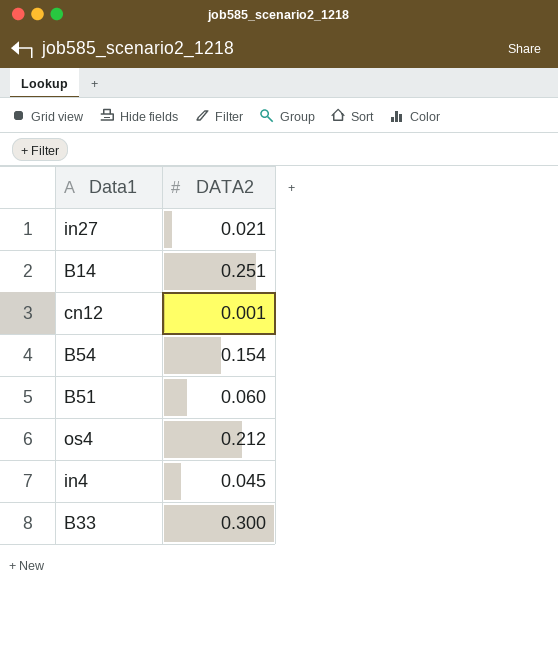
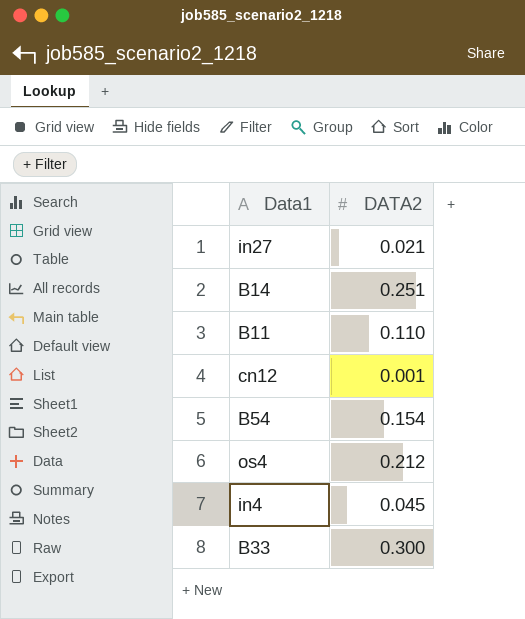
row B51: 0.060 -> none
row B11: none -> 0.110

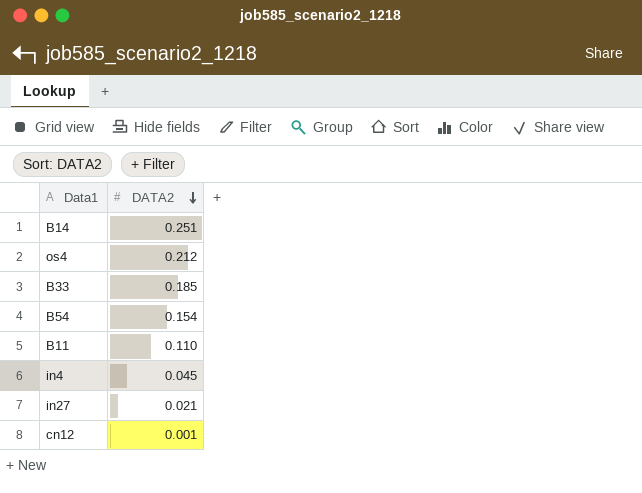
row order: none -> DATA2 descending
B33 | DATA2: 0.300 -> 0.185

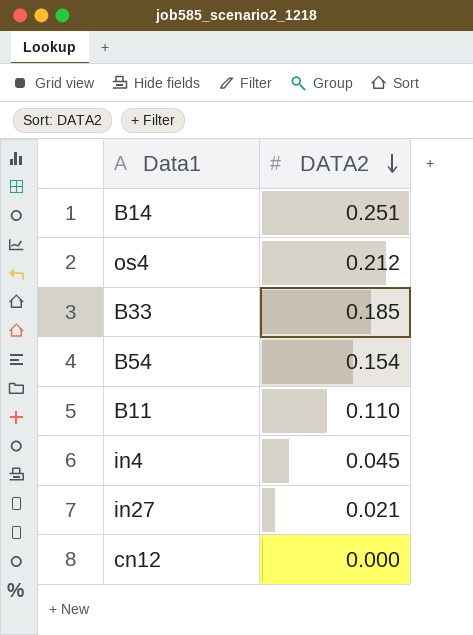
cn12 | DATA2: 0.001 -> 0.000

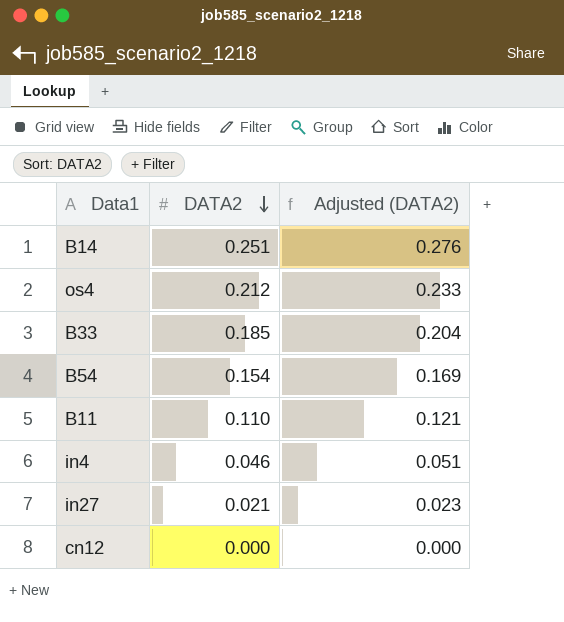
column Adjusted (DATA2) | formula: none -> [DATA2] * 1.1
in4 | DATA2: 0.045 -> 0.046

